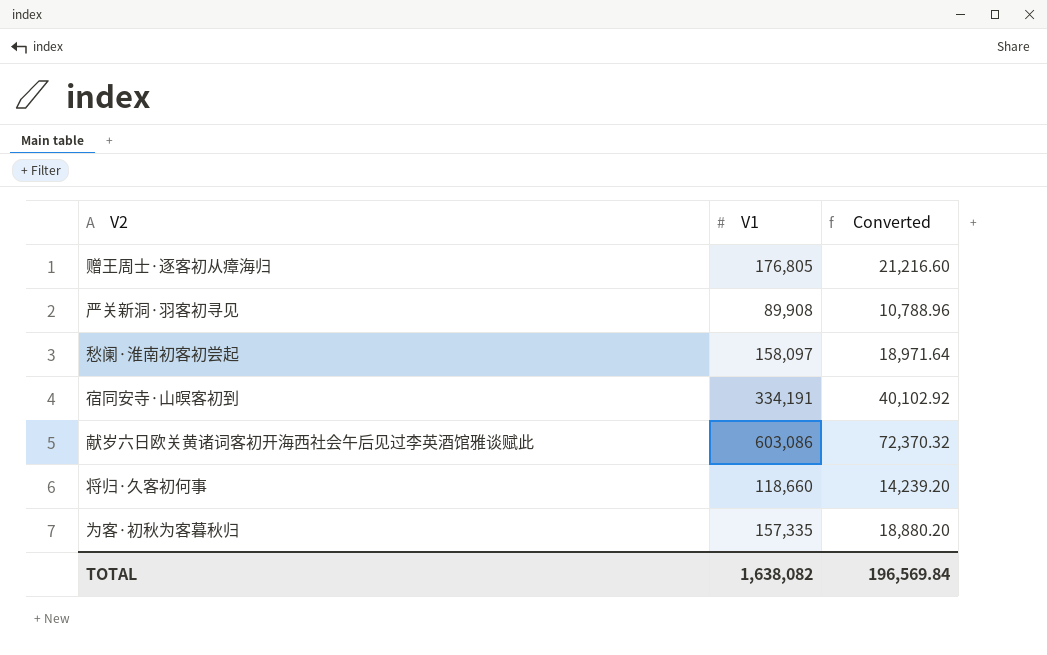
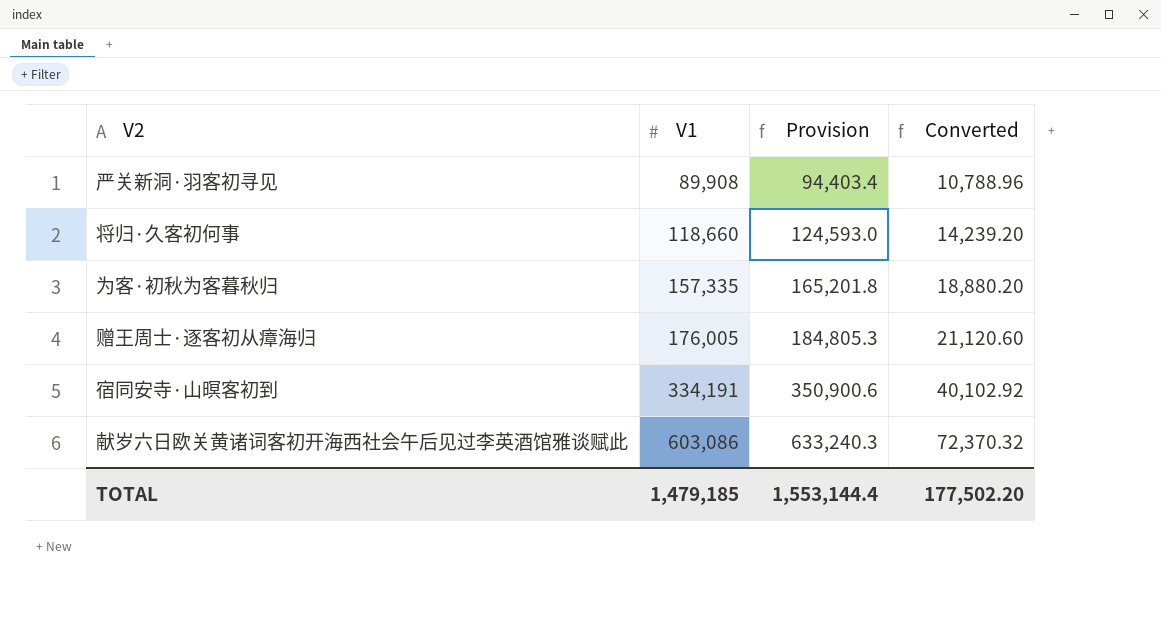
row order: none -> V1 ascending
column Provision | formula: none -> [V1] * 1.05
row 愁阑·淮南初客初尝起: 158,097 | 18,971.64 -> none
赠王周士·逐客初从瘴海归 | V1: 176,805 -> 176,005
赠王周士·逐客初从瘴海归 | Converted: 21,216.60 -> 21,120.60
TOTAL | V1: 1,638,082 -> 1,479,185
TOTAL | Converted: 196,569.84 -> 177,502.20

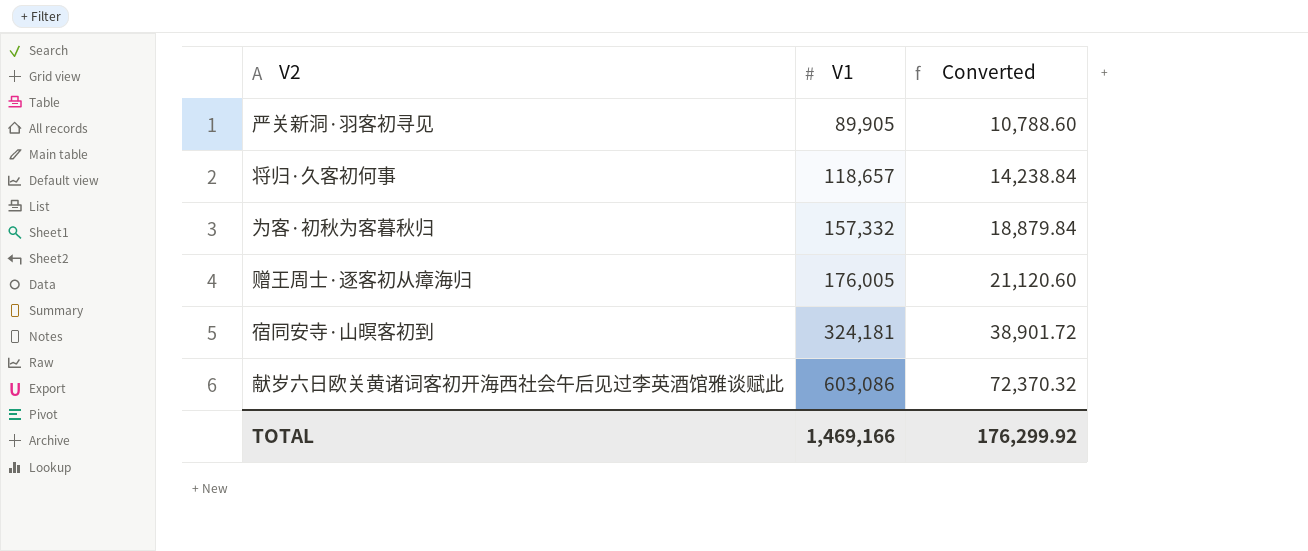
column Provision | formula: [V1] * 1.05 -> none
严关新洞·羽客初寻见 | V1: 89,908 -> 89,905
严关新洞·羽客初寻见 | Converted: 10,788.96 -> 10,788.60
将归·久客初何事 | V1: 118,660 -> 118,657
将归·久客初何事 | Converted: 14,239.20 -> 14,238.84
为客·初秋为客暮秋归 | V1: 157,335 -> 157,332
为客·初秋为客暮秋归 | Converted: 18,880.20 -> 18,879.84
宿同安寺·山暝客初到 | V1: 334,191 -> 324,181
宿同安寺·山暝客初到 | Converted: 40,102.92 -> 38,901.72
TOTAL | V1: 1,479,185 -> 1,469,166
TOTAL | Converted: 177,502.20 -> 176,299.92

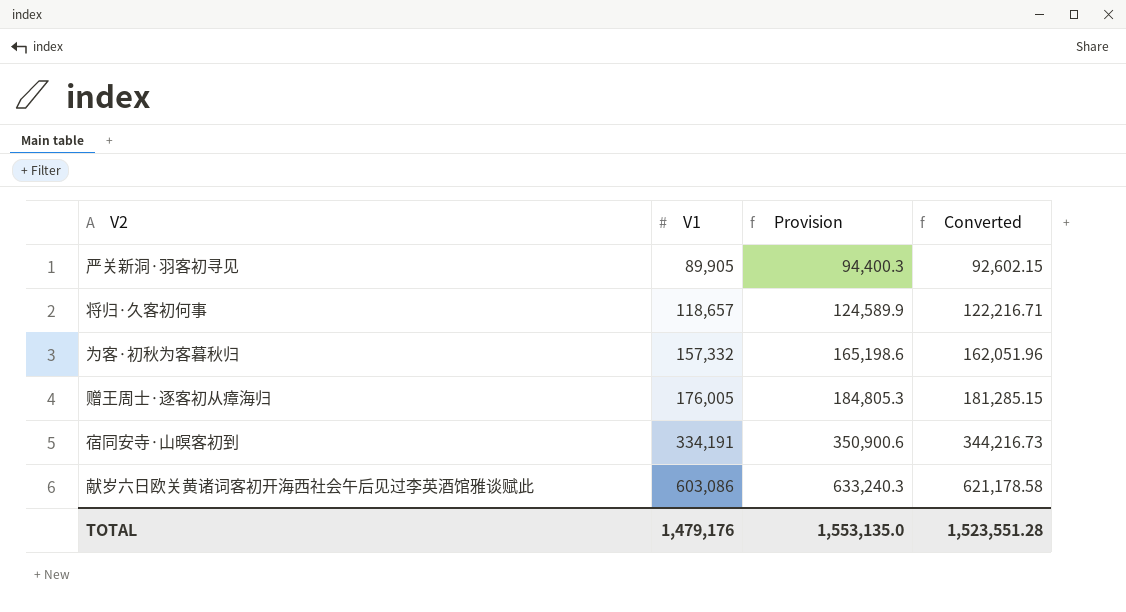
column Provision | formula: none -> [V1] * 1.05
column Converted | formula: [V1] * 0.12 -> [V1] * 1.03
宿同安寺·山暝客初到 | V1: 324,181 -> 334,191
TOTAL | V1: 1,469,166 -> 1,479,176
TOTAL | Converted: 176,299.92 -> 1,523,551.28

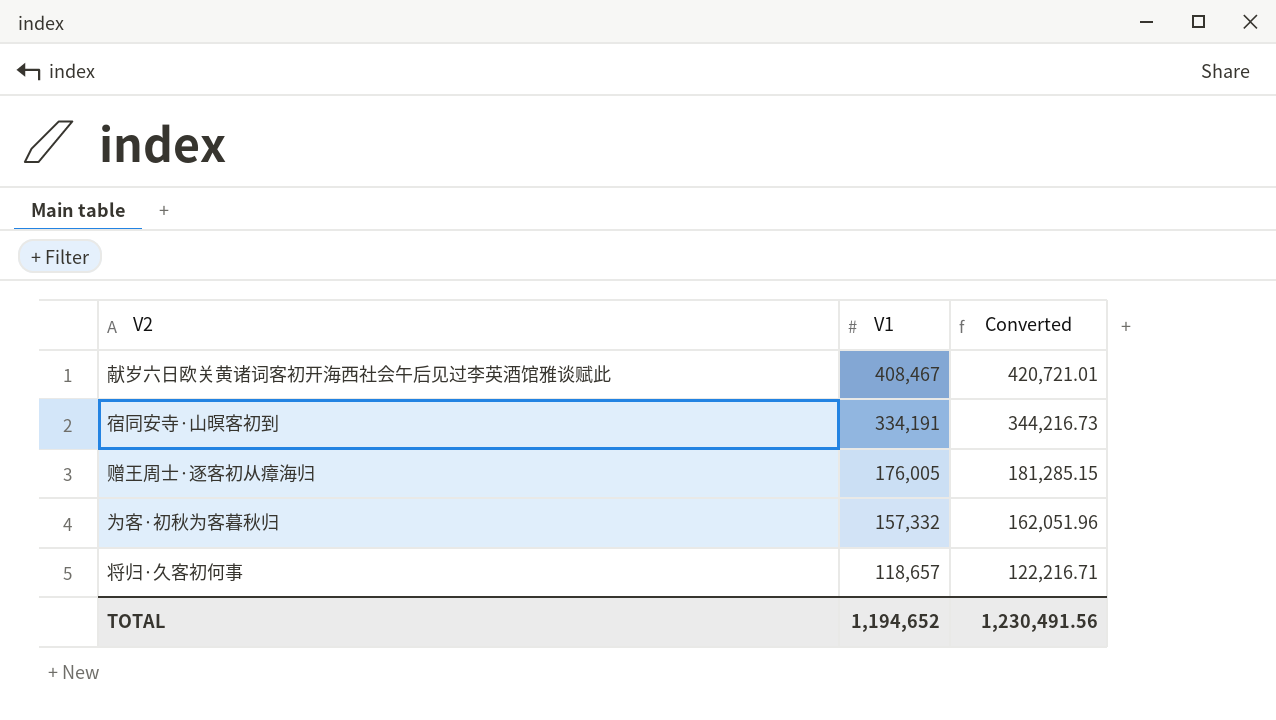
row order: V1 ascending -> V1 descending
column Provision | formula: [V1] * 1.05 -> none
row 严关新洞·羽客初寻见: 89,905 | 94,400.3 | 92,602.15 -> none
献岁六日欧关黄诸词客初开海西社会午后见过李英酒馆雅谈赋此 | V1: 603,086 -> 408,467
献岁六日欧关黄诸词客初开海西社会午后见过李英酒馆雅谈赋此 | Converted: 621,178.58 -> 420,721.01
TOTAL | V1: 1,479,176 -> 1,194,652
TOTAL | Converted: 1,523,551.28 -> 1,230,491.56

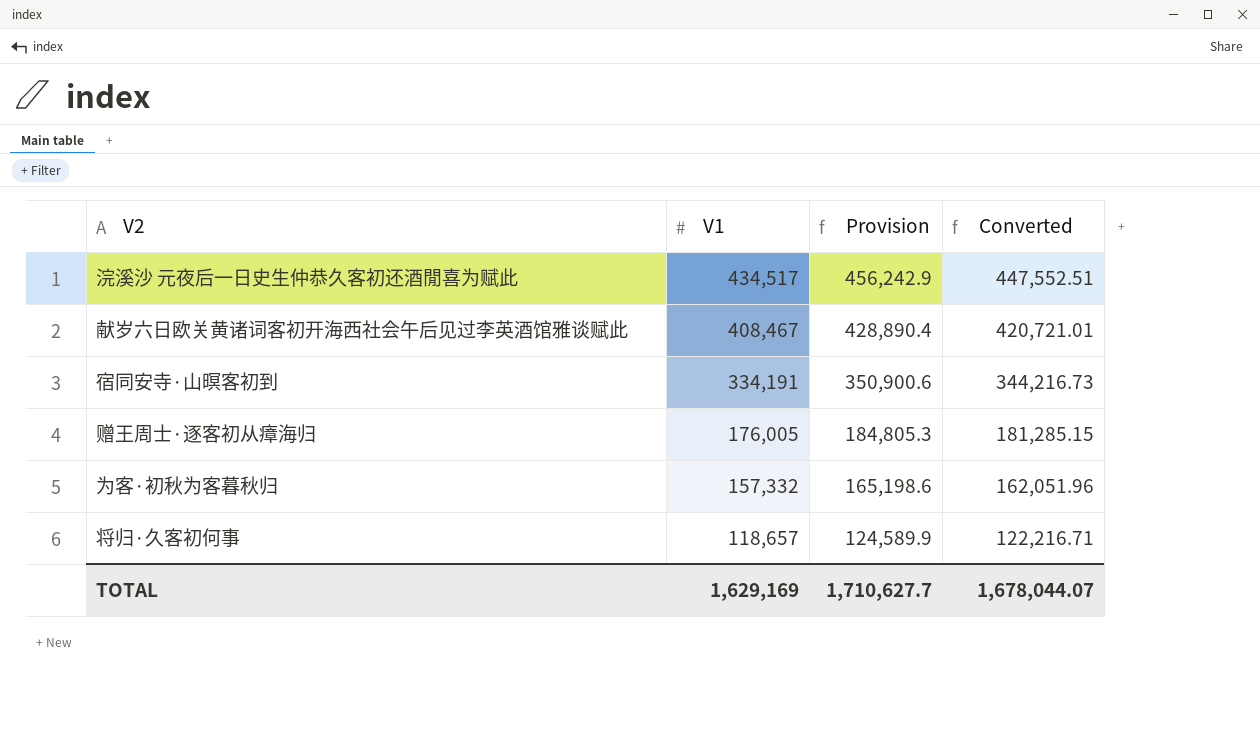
column Provision | formula: none -> [V1] * 1.05
row 浣溪沙 元夜后一日史生仲恭久客初还酒閒喜为赋此: none -> 434,517 | 456,242.9 | 447,552.51
TOTAL | V1: 1,194,652 -> 1,629,169
TOTAL | Converted: 1,230,491.56 -> 1,678,044.07

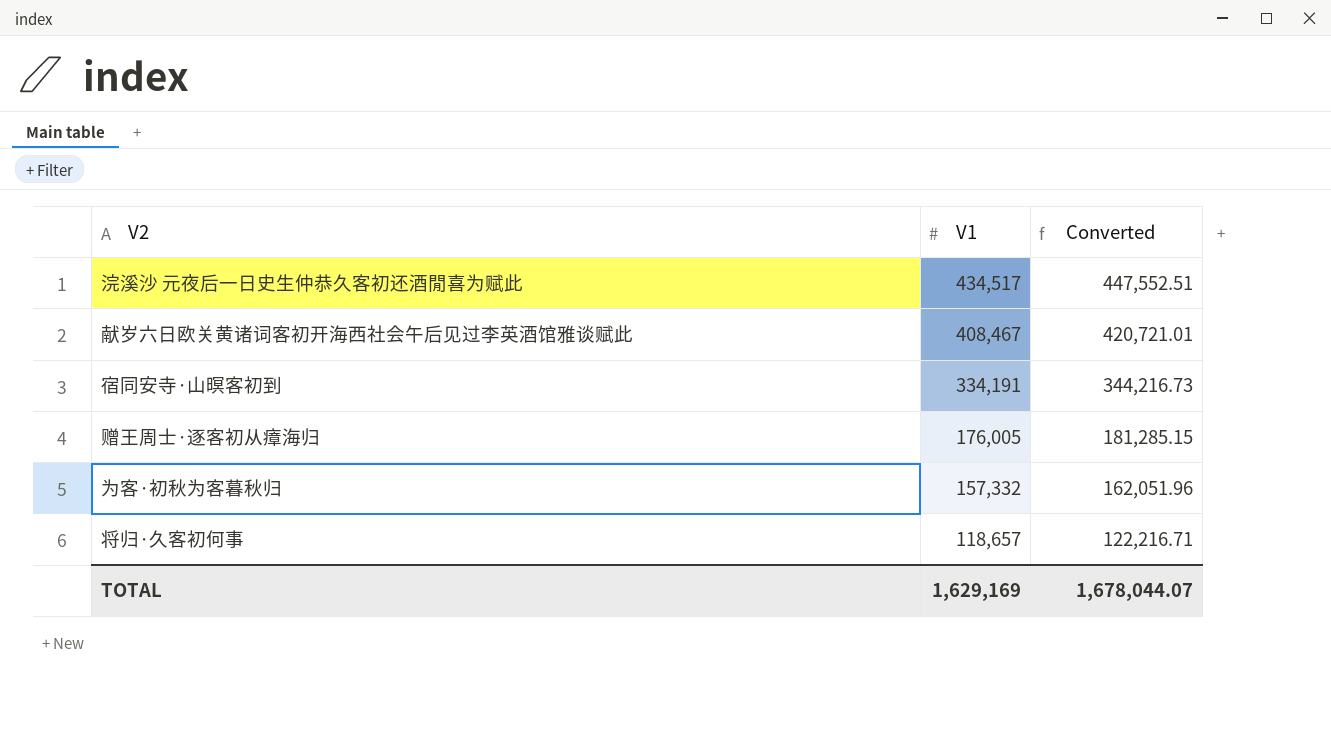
column Provision | formula: [V1] * 1.05 -> none

